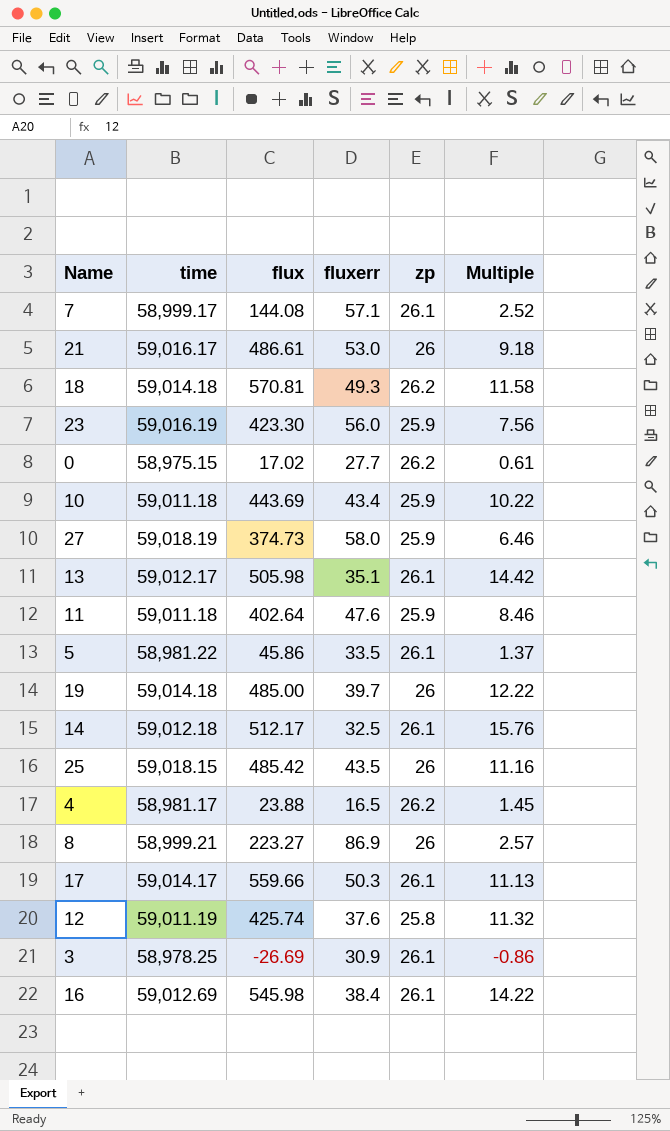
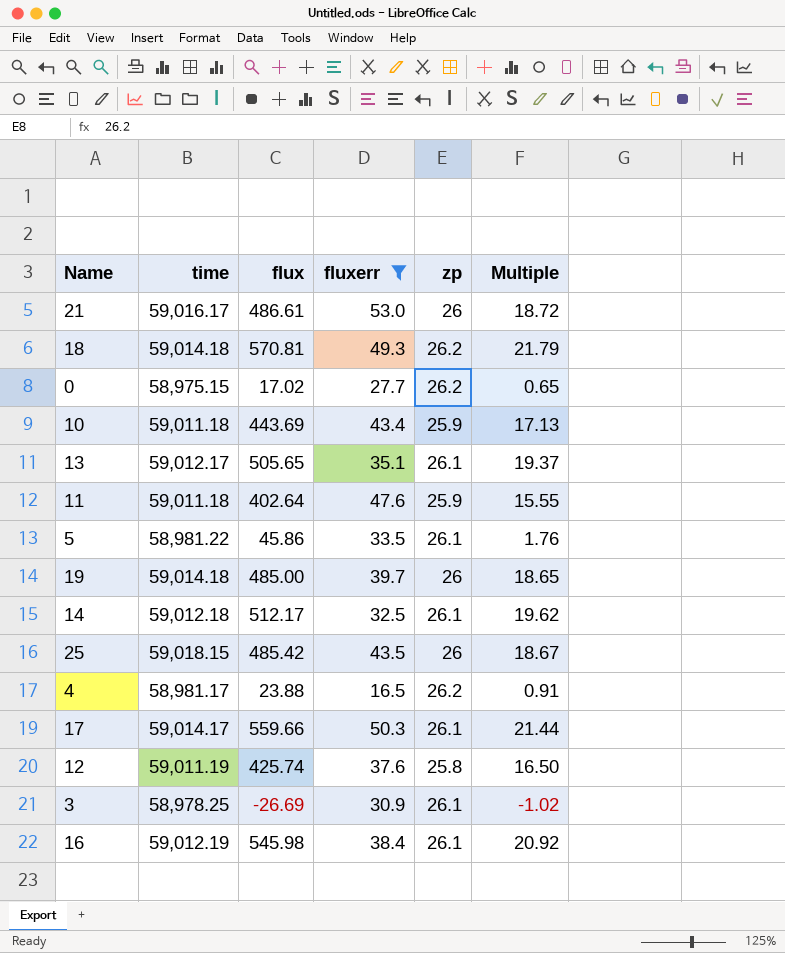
filter: none -> fluxerr <= 53.0
column Multiple | formula: [flux] / [fluxerr] -> [flux] / [zp]
13 | flux: 505.98 -> 505.65
16 | time: 59,012.69 -> 59,012.19

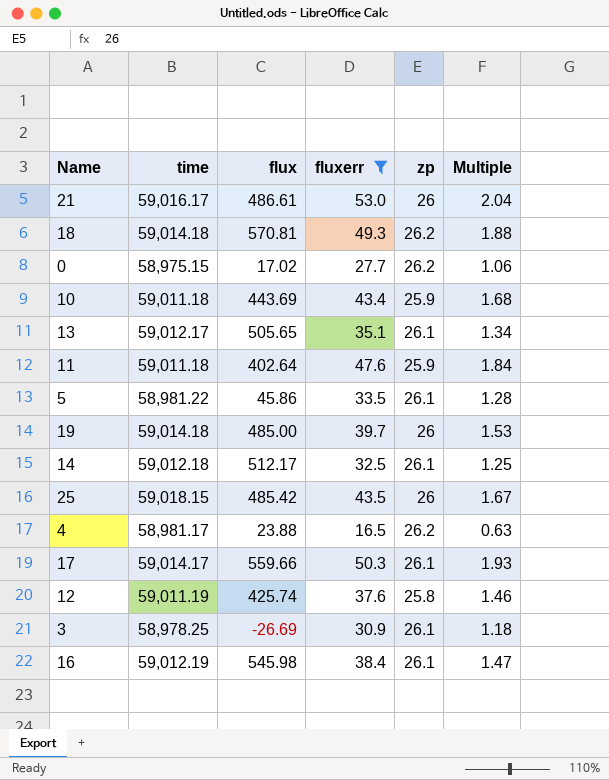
column Multiple | formula: [flux] / [zp] -> [fluxerr] / [zp]

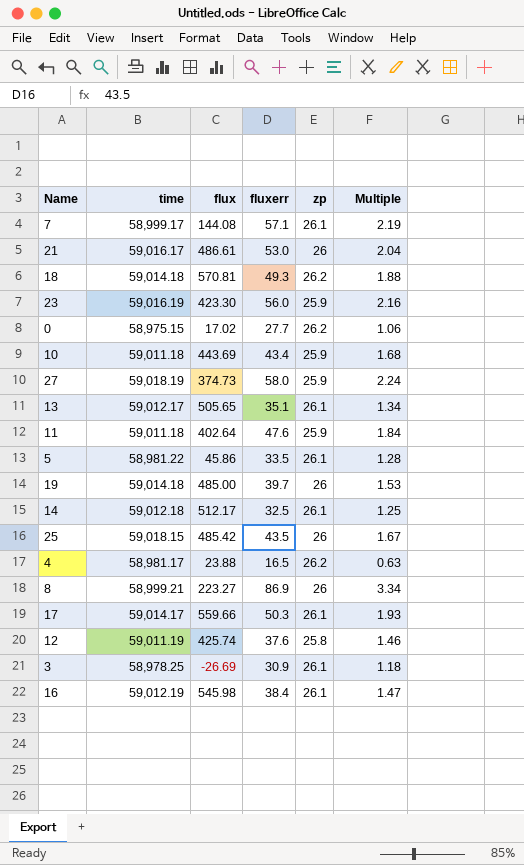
filter: fluxerr <= 53.0 -> none

